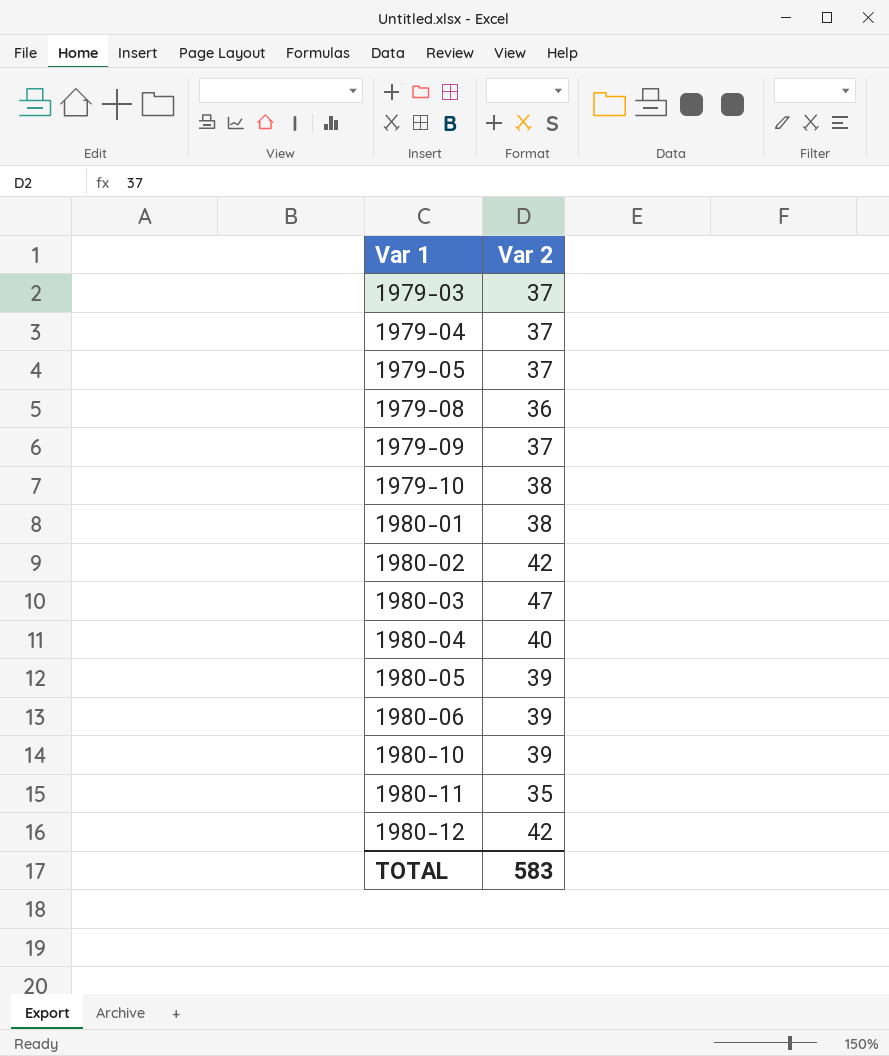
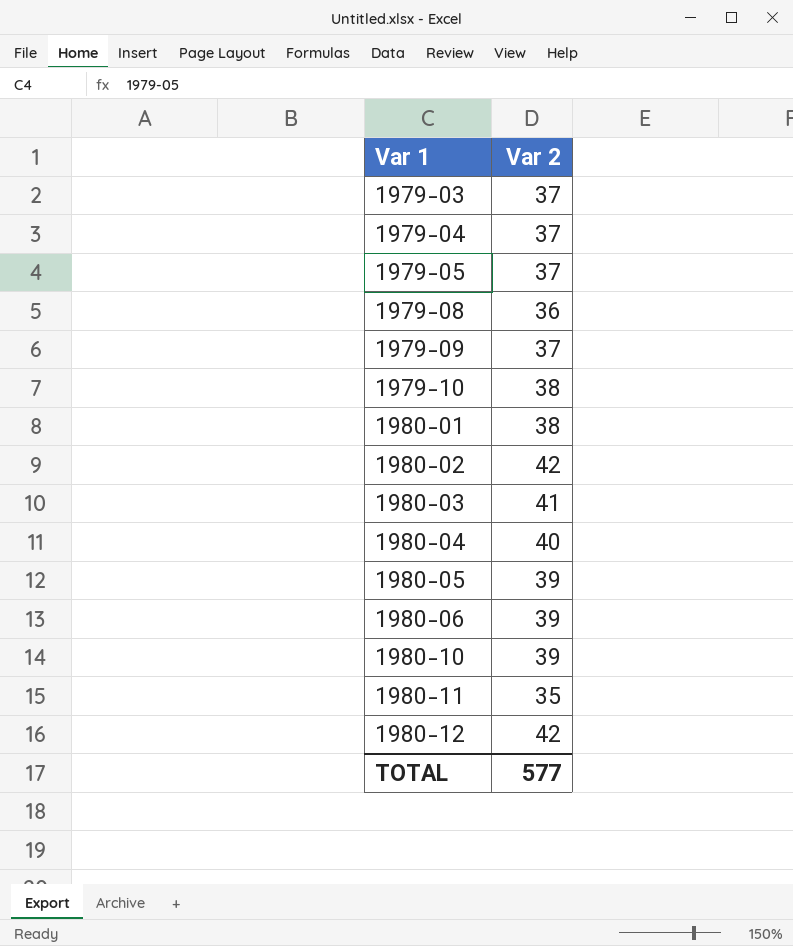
1980-03 | Var 2: 47 -> 41
TOTAL | Var 2: 583 -> 577

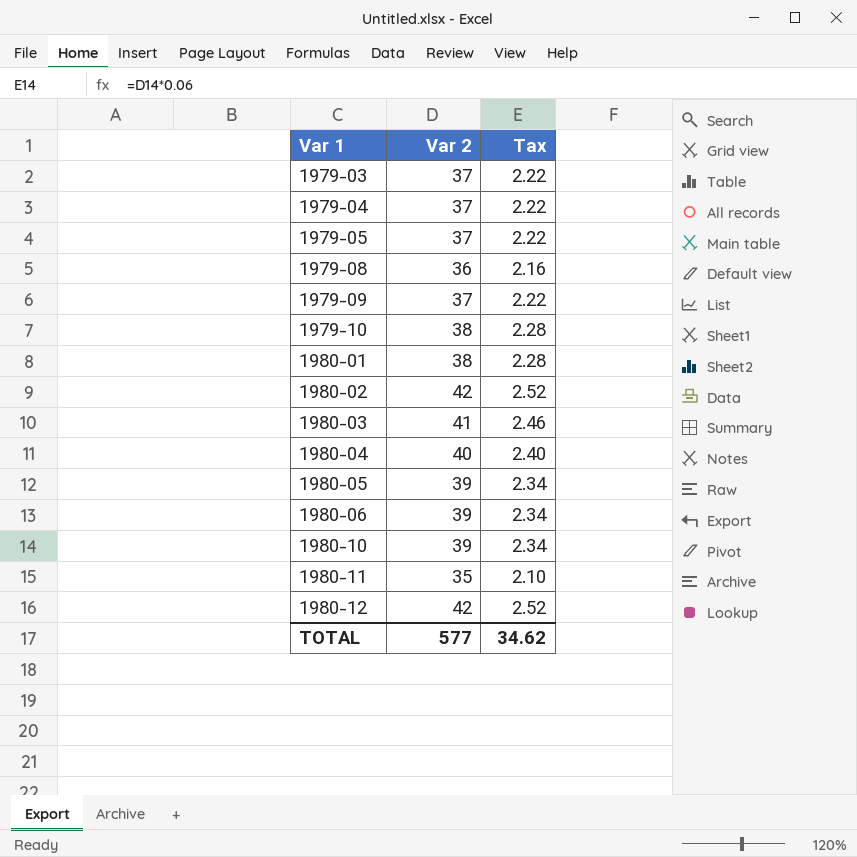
column Tax | formula: none -> [Var 2] * 0.06

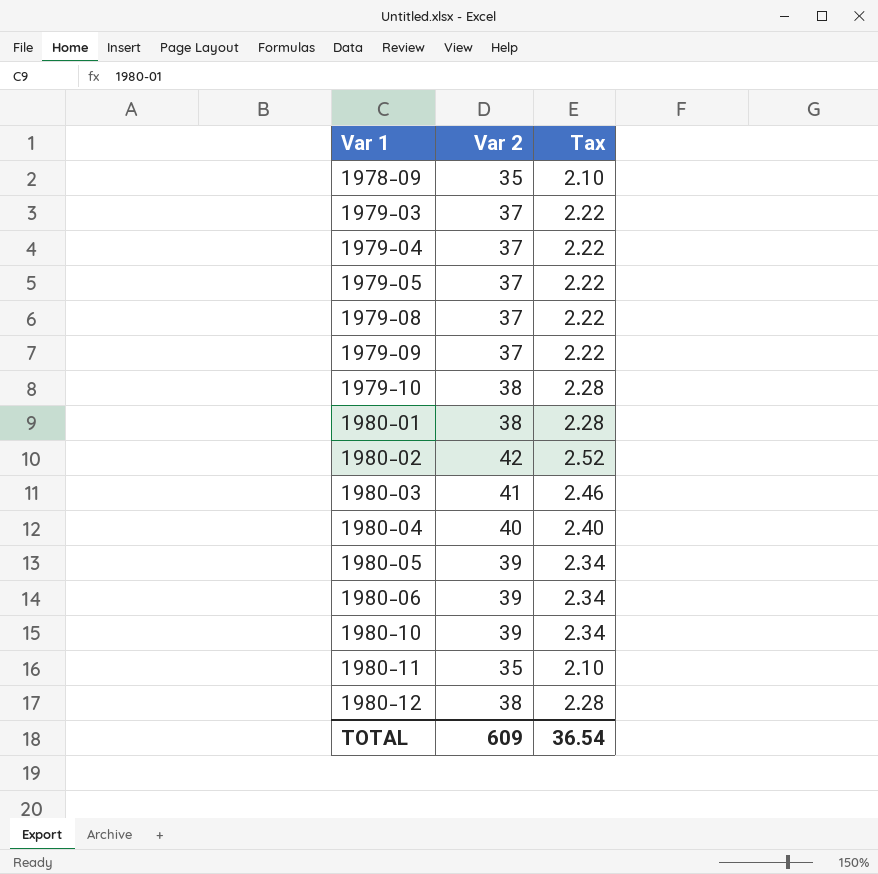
row 1978-09: none -> 35 | 2.10
1979-08 | Var 2: 36 -> 37
1979-08 | Tax: 2.16 -> 2.22
1980-12 | Var 2: 42 -> 38
1980-12 | Tax: 2.52 -> 2.28
TOTAL | Var 2: 577 -> 609
TOTAL | Tax: 34.62 -> 36.54

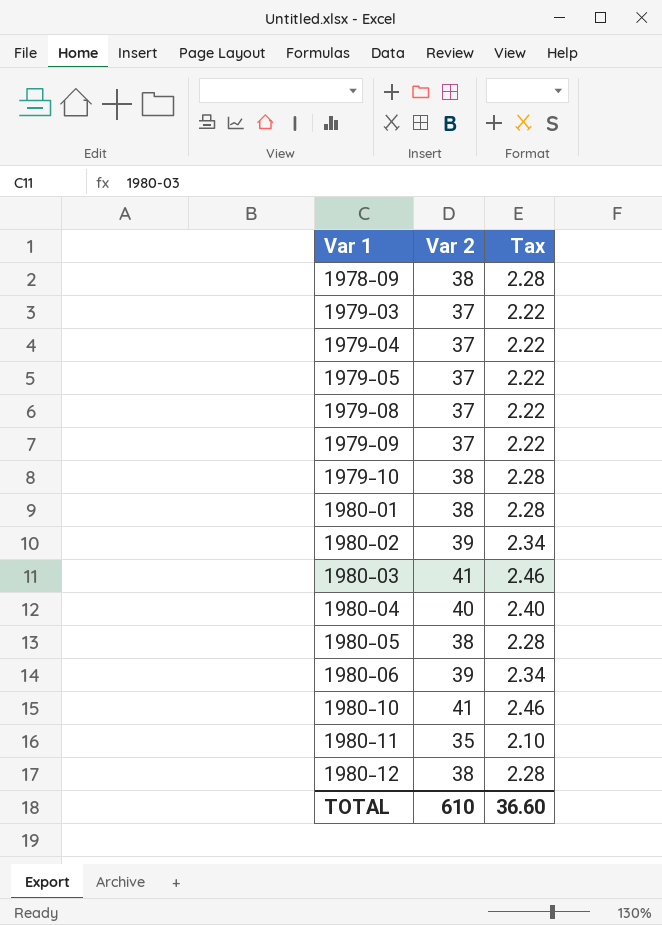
1978-09 | Var 2: 35 -> 38
1978-09 | Tax: 2.10 -> 2.28
1980-02 | Var 2: 42 -> 39
1980-02 | Tax: 2.52 -> 2.34
1980-05 | Var 2: 39 -> 38
1980-05 | Tax: 2.34 -> 2.28
1980-10 | Var 2: 39 -> 41
1980-10 | Tax: 2.34 -> 2.46
TOTAL | Var 2: 609 -> 610
TOTAL | Tax: 36.54 -> 36.60

